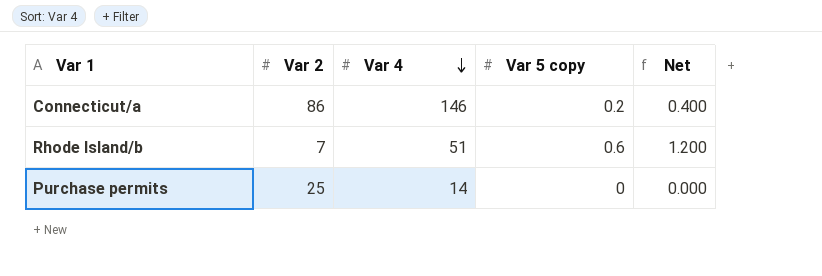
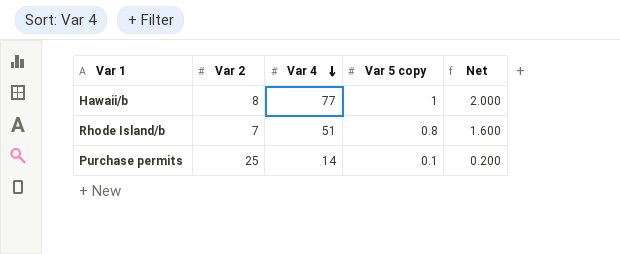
row Connecticut/a: 86 | 146 | 0.2 | 0.400 -> none
row Hawaii/b: none -> 8 | 77 | 1 | 2.000
Rhode Island/b | Var 5 copy: 0.6 -> 0.8
Rhode Island/b | Net: 1.200 -> 1.600
Purchase permits | Var 5 copy: 0 -> 0.1
Purchase permits | Net: 0.000 -> 0.200

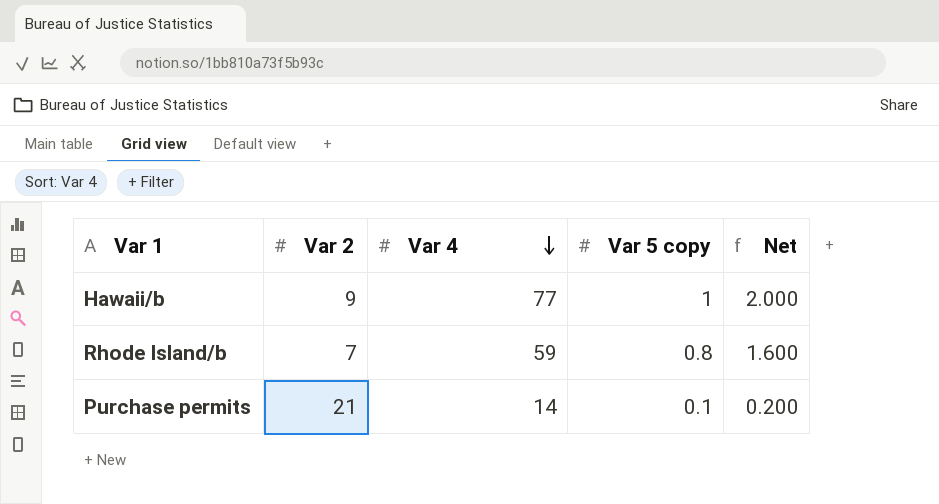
Hawaii/b | Var 2: 8 -> 9
Rhode Island/b | Var 4: 51 -> 59
Purchase permits | Var 2: 25 -> 21

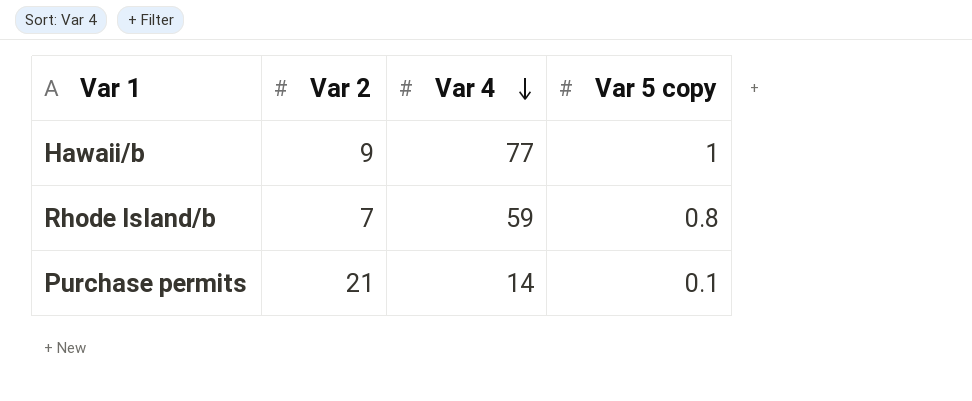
column Net | formula: [Var 5 copy] * 2 -> none

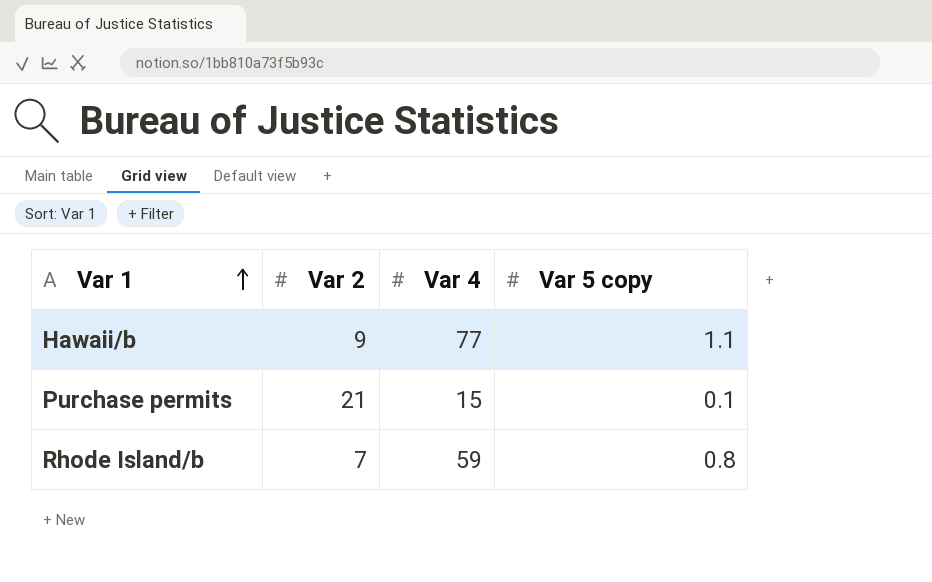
row order: Var 4 descending -> Var 1 ascending
Hawaii/b | Var 5 copy: 1 -> 1.1
Purchase permits | Var 4: 14 -> 15

